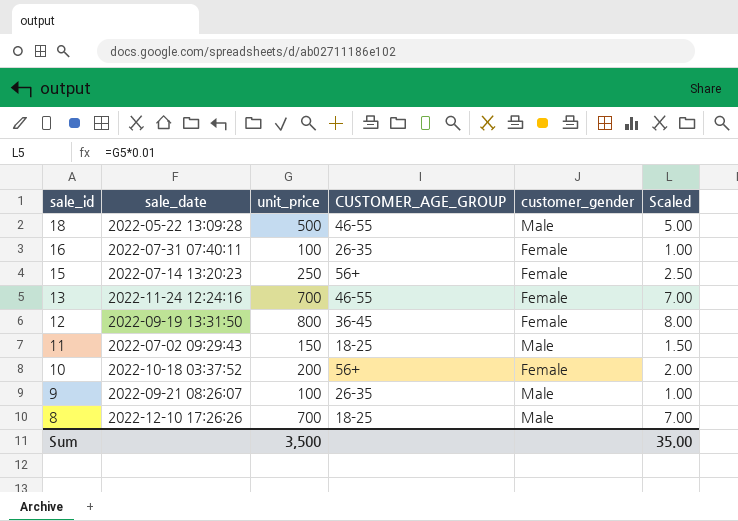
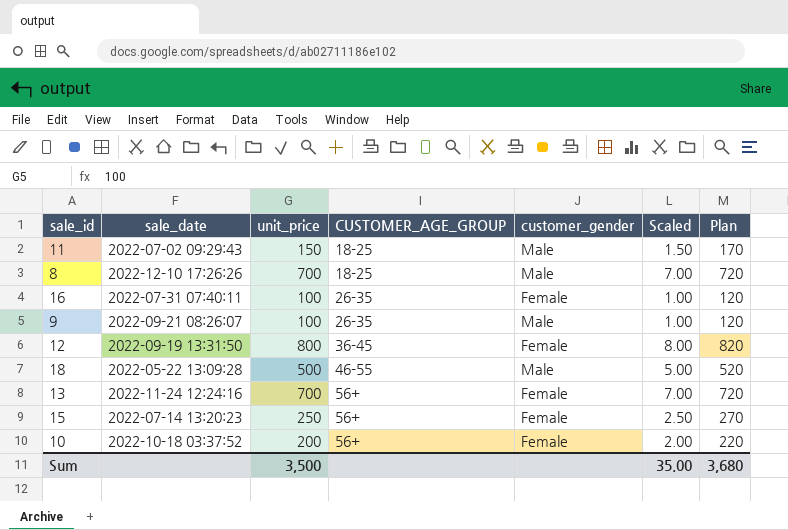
row order: sale_id descending -> CUSTOMER_AGE_GROUP ascending
column Plan | formula: none -> [unit_price] + 20
13 | CUSTOMER_AGE_GROUP: 46-55 -> 56+

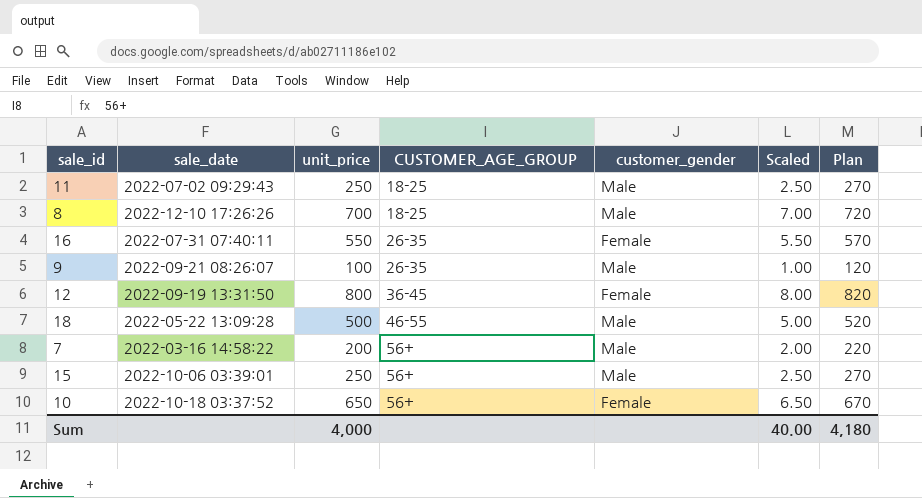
row 13: 2022-11-24 12:24:16 | 700 | 56+ | Female | 7.00 | 720 -> none
11 | unit_price: 150 -> 250
11 | Scaled: 1.50 -> 2.50
11 | Plan: 170 -> 270
16 | unit_price: 100 -> 550
16 | Scaled: 1.00 -> 5.50
16 | Plan: 120 -> 570
row 7: none -> 2022-03-16 14:58:22 | 200 | 56+ | Male | 2.00 | 220
15 | sale_date: 2022-07-14 13:20:23 -> 2022-10-06 03:39:01
15 | customer_gender: Female -> Male
10 | unit_price: 200 -> 650
10 | Scaled: 2.00 -> 6.50
10 | Plan: 220 -> 670
Sum | unit_price: 3,500 -> 4,000
Sum | Scaled: 35.00 -> 40.00
Sum | Plan: 3,680 -> 4,180

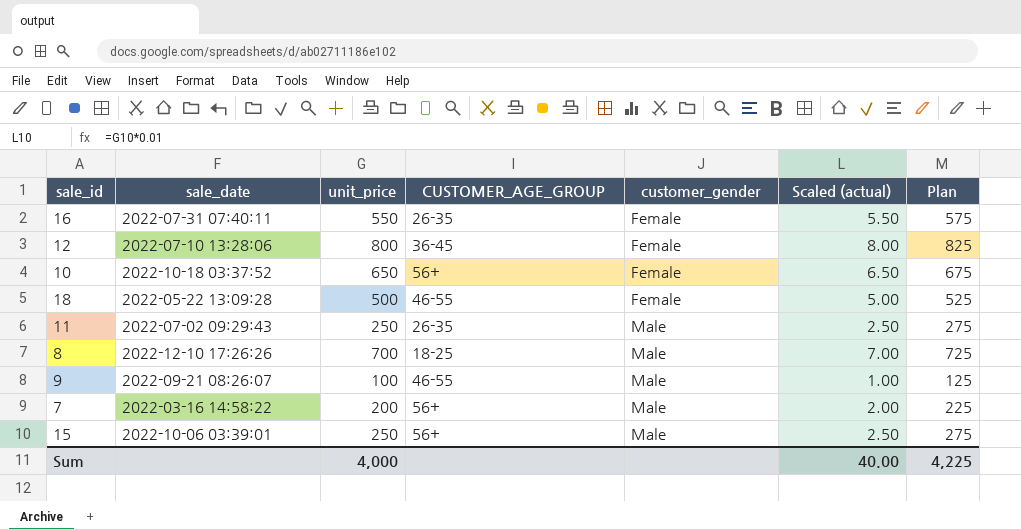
row order: CUSTOMER_AGE_GROUP ascending -> customer_gender ascending
column name: Scaled -> Scaled (actual)
column Plan | formula: [unit_price] + 20 -> [unit_price] + 25
12 | sale_date: 2022-09-19 13:31:50 -> 2022-07-10 13:28:06
18 | customer_gender: Male -> Female
11 | CUSTOMER_AGE_GROUP: 18-25 -> 26-35
9 | CUSTOMER_AGE_GROUP: 26-35 -> 46-55
Sum | Plan: 4,180 -> 4,225

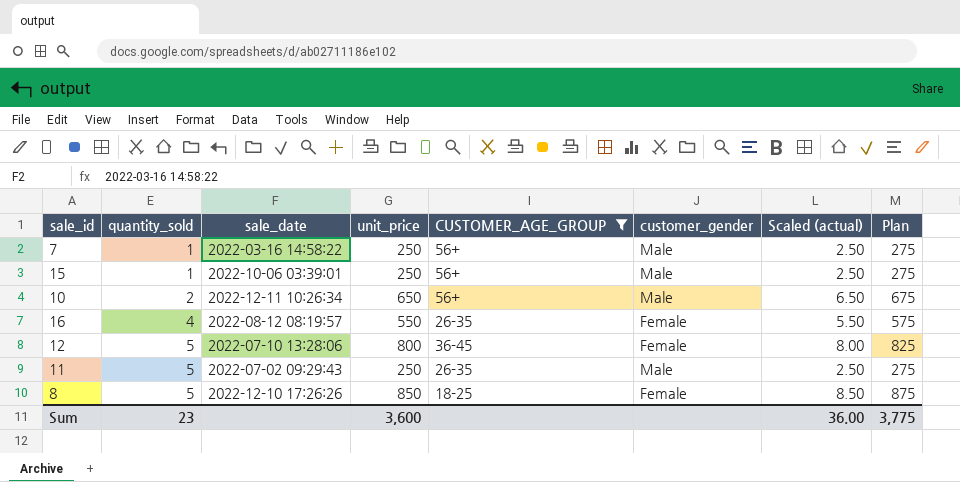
filter: none -> CUSTOMER_AGE_GROUP != 46-55
row order: customer_gender ascending -> quantity_sold ascending
column quantity_sold | position: none -> 2
7 | unit_price: 200 -> 250
7 | Scaled (actual): 2.00 -> 2.50
7 | Plan: 225 -> 275
10 | sale_date: 2022-10-18 03:37:52 -> 2022-12-11 10:26:34
10 | customer_gender: Female -> Male
16 | sale_date: 2022-07-31 07:40:11 -> 2022-08-12 08:19:57
8 | unit_price: 700 -> 850
8 | customer_gender: Male -> Female
8 | Scaled (actual): 7.00 -> 8.50
8 | Plan: 725 -> 875
Sum | unit_price: 4,000 -> 3,600
Sum | Scaled (actual): 40.00 -> 36.00
Sum | Plan: 4,225 -> 3,775

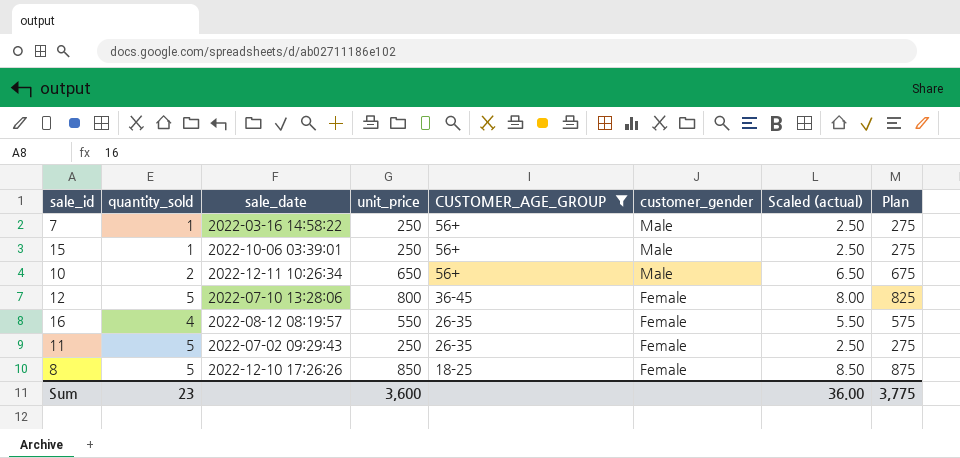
row order: quantity_sold ascending -> CUSTOMER_AGE_GROUP descending
11 | customer_gender: Male -> Female

